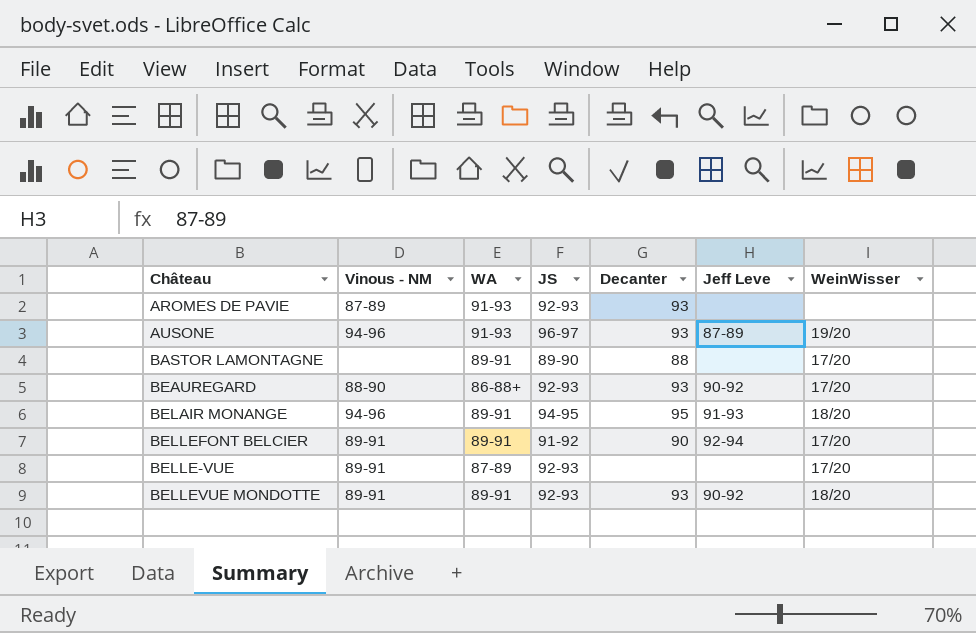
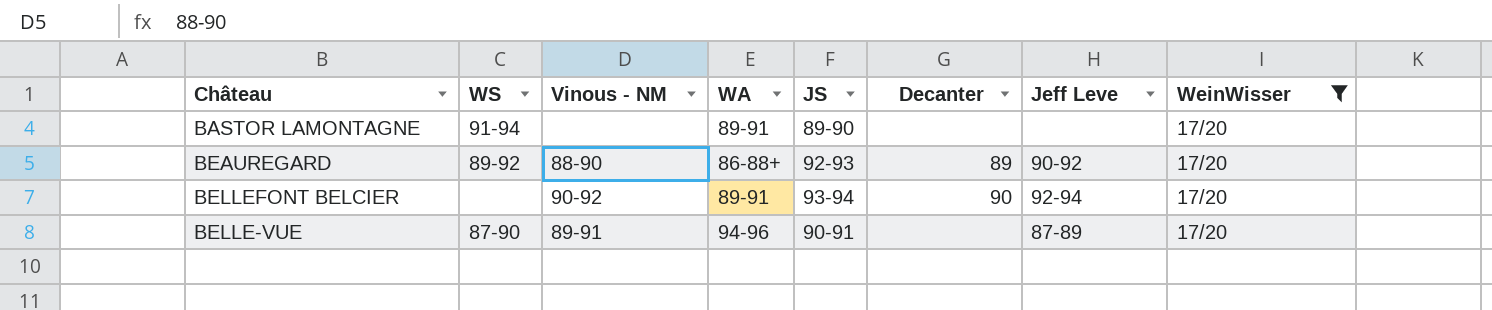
filter: none -> WeinWisser = 17/20
column WS | position: none -> 2
BASTOR LAMONTAGNE | Decanter: 88 -> none
BEAUREGARD | Decanter: 93 -> 89
BELLEFONT BELCIER | Vinous - NM: 89-91 -> 90-92
BELLEFONT BELCIER | JS: 91-92 -> 93-94
BELLE-VUE | WA: 87-89 -> 94-96
BELLE-VUE | JS: 92-93 -> 90-91
BELLE-VUE | Jeff Leve: none -> 87-89

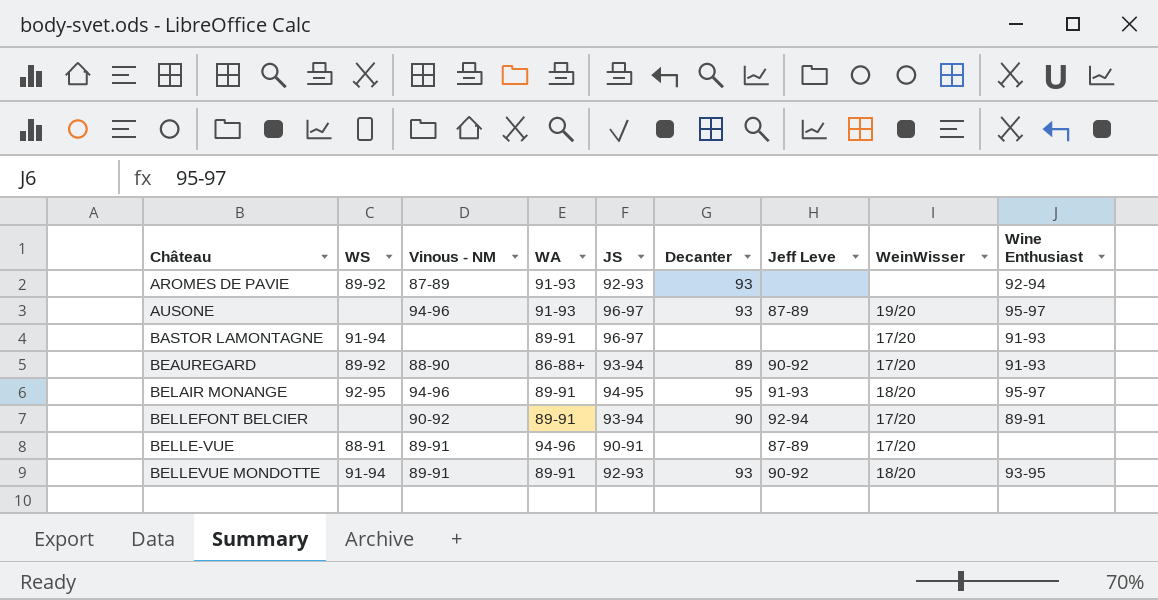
filter: WeinWisser = 17/20 -> none
column Wine Enthusiast | position: none -> 9
BASTOR LAMONTAGNE | JS: 89-90 -> 96-97
BEAUREGARD | JS: 92-93 -> 93-94
BELLE-VUE | WS: 87-90 -> 88-91

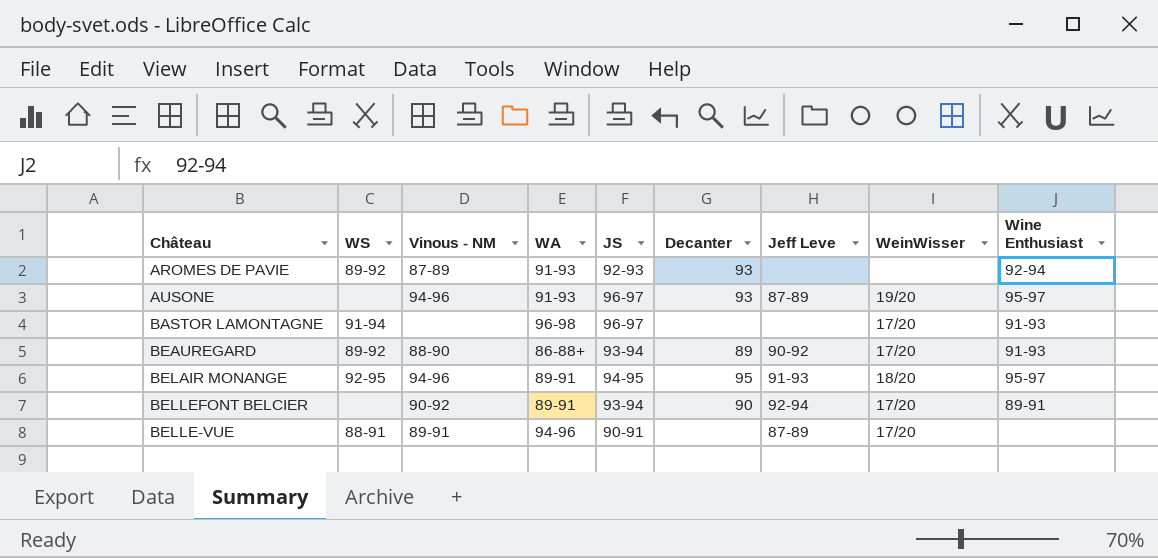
row BELLEVUE MONDOTTE: 91-94 | 89-91 | 89-91 | 92-93 | 93 | 90-92 | 18/20 | 93-95 -> none
BASTOR LAMONTAGNE | WA: 89-91 -> 96-98

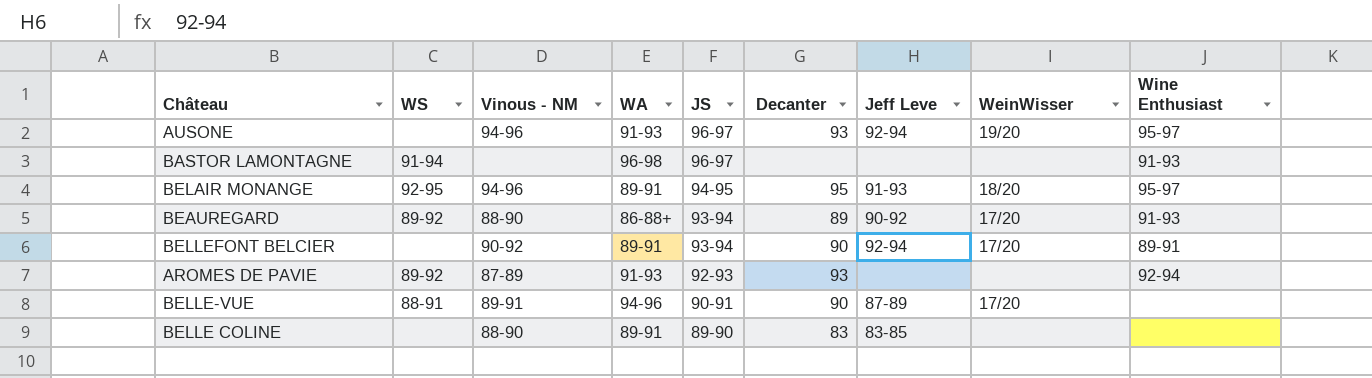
row order: none -> JS descending
AUSONE | Jeff Leve: 87-89 -> 92-94
BASTOR LAMONTAGNE | WeinWisser: 17/20 -> none
BELLE-VUE | Decanter: none -> 90
row BELLE COLINE: none -> none | 88-90 | 89-91 | 89-90 | 83 | 83-85 | none | none

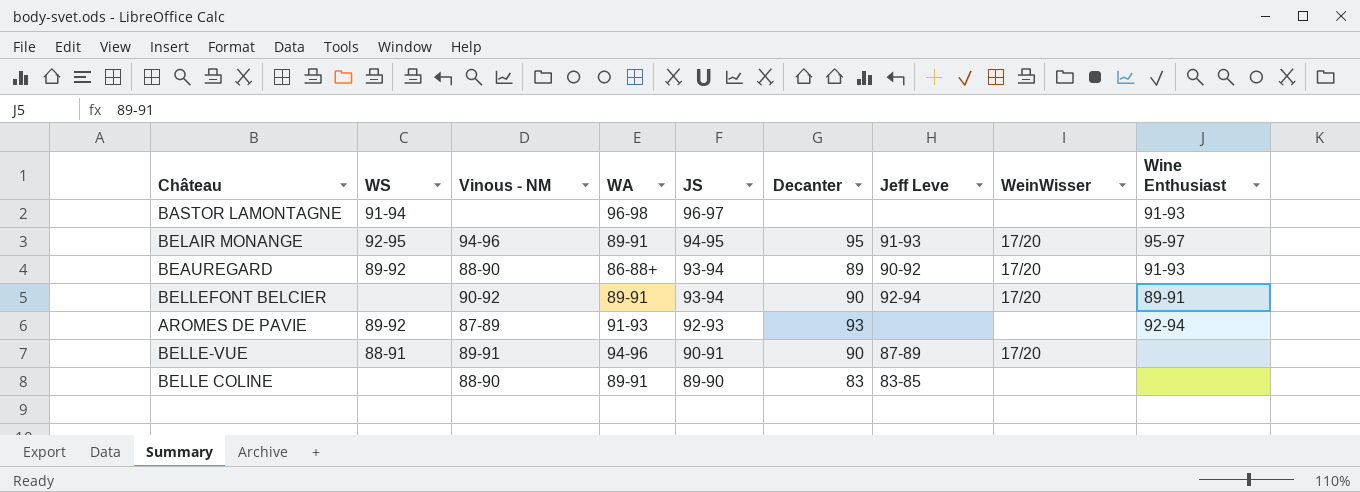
row AUSONE: none | 94-96 | 91-93 | 96-97 | 93 | 92-94 | 19/20 | 95-97 -> none
BELAIR MONANGE | WeinWisser: 18/20 -> 17/20

